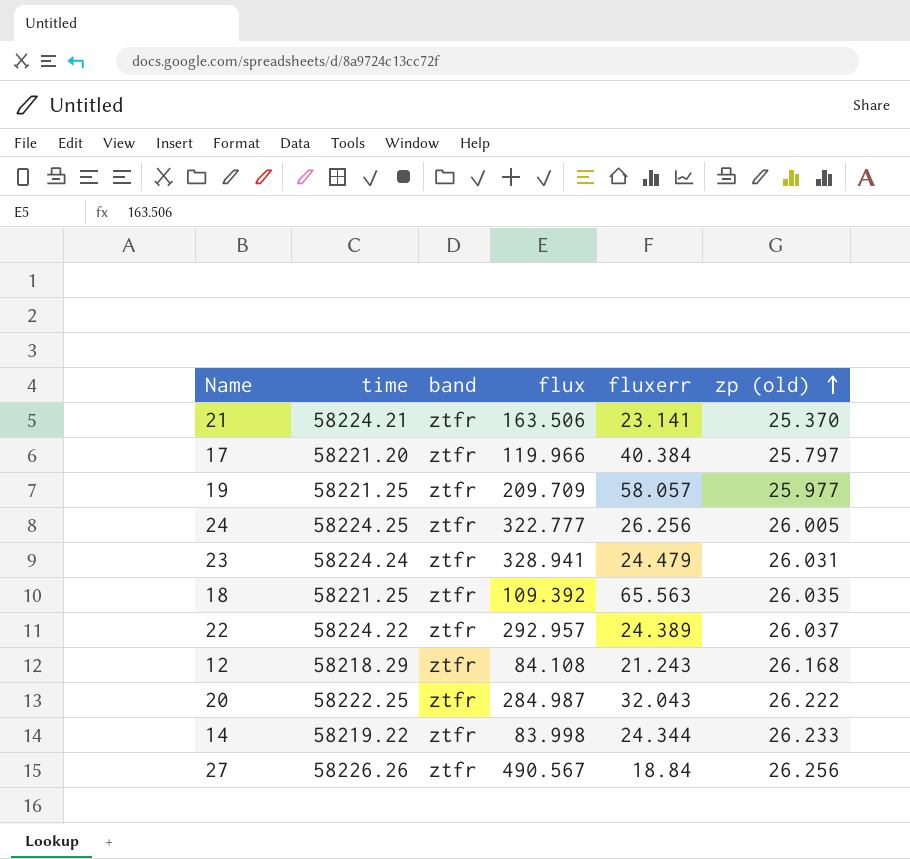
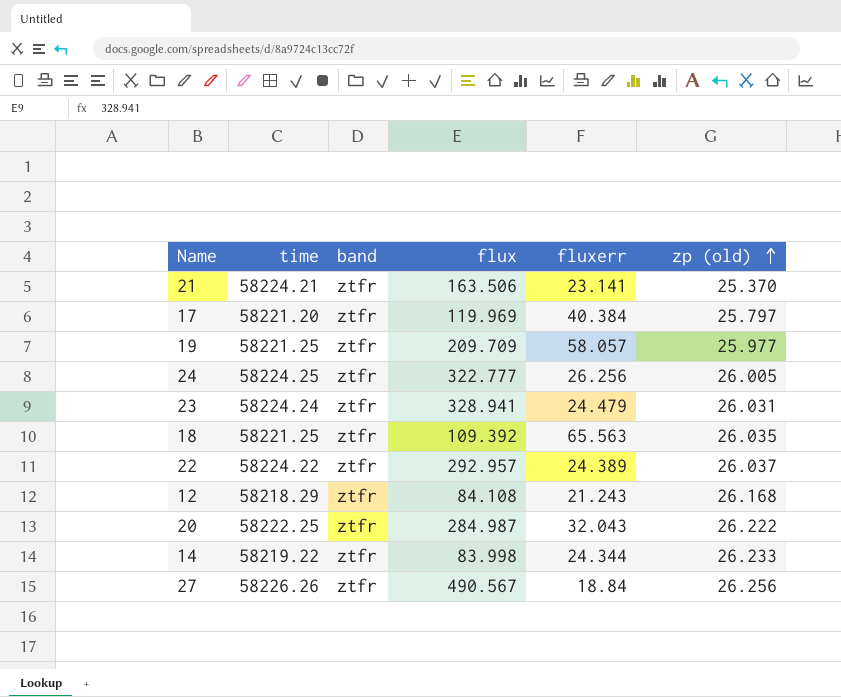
17 | flux: 119.966 -> 119.969

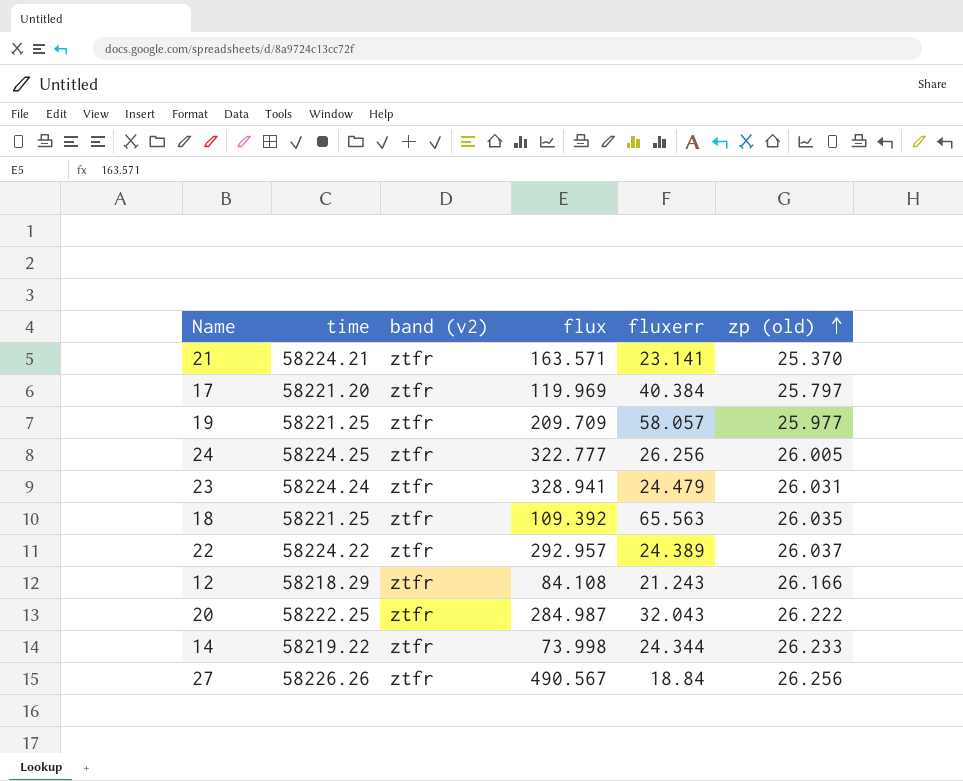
column name: band -> band (v2)
21 | flux: 163.506 -> 163.571
12 | zp (old): 26.168 -> 26.166
14 | flux: 83.998 -> 73.998

